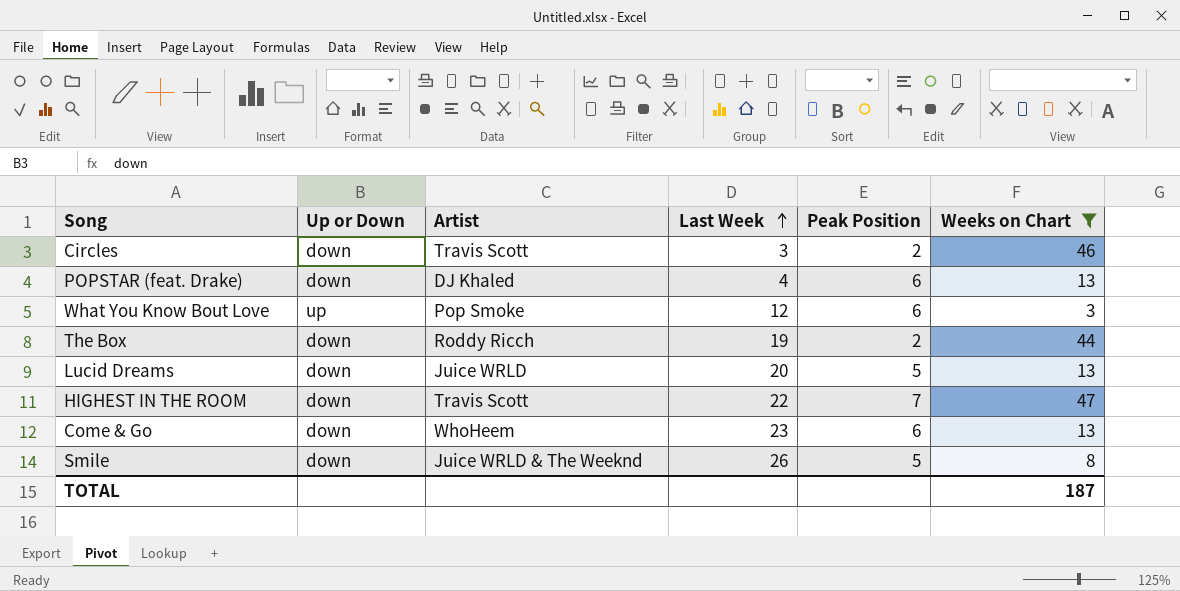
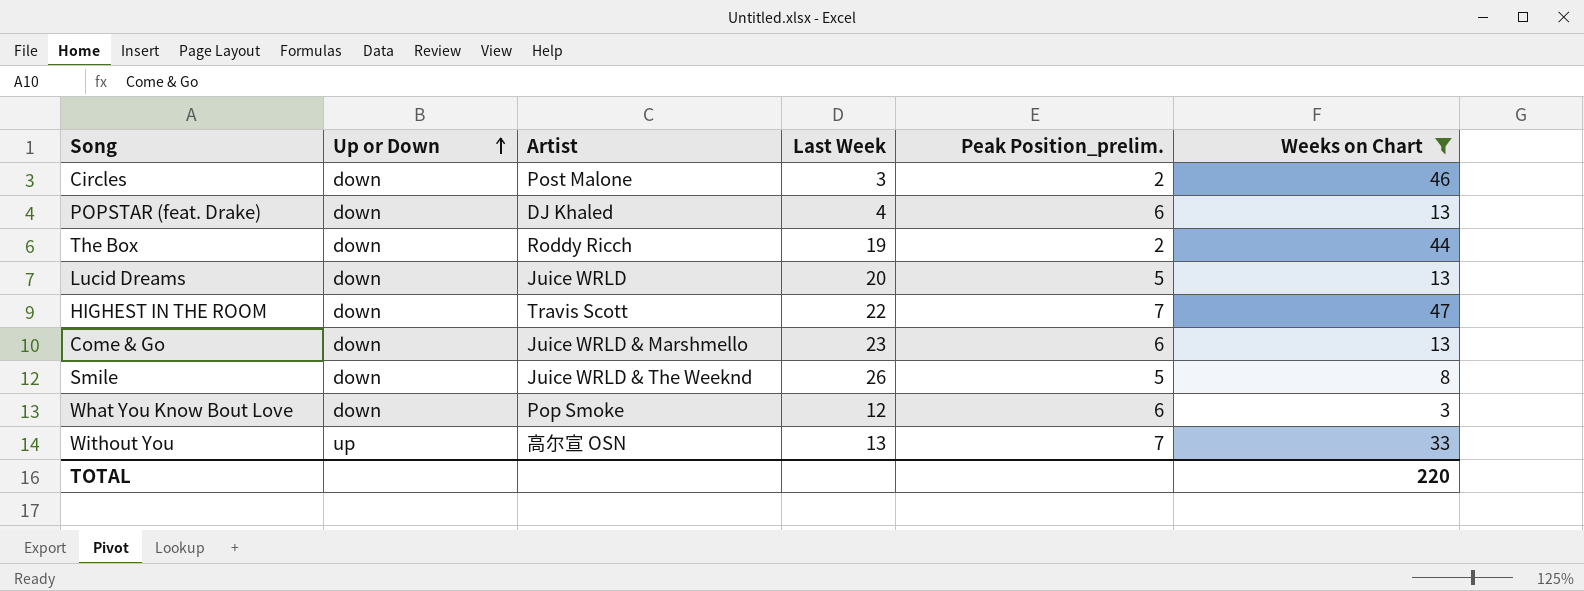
row order: Last Week ascending -> Up or Down ascending
column name: Peak Position -> Peak Position_prelim.
Circles | Artist: Travis Scott -> Post Malone
Come & Go | Artist: WhoHeem -> Juice WRLD & Marshmello
What You Know Bout Love | Up or Down: up -> down
row Without You: none -> up | 高尔宣 OSN | 13 | 7 | 33
TOTAL | Weeks on Chart: 187 -> 220

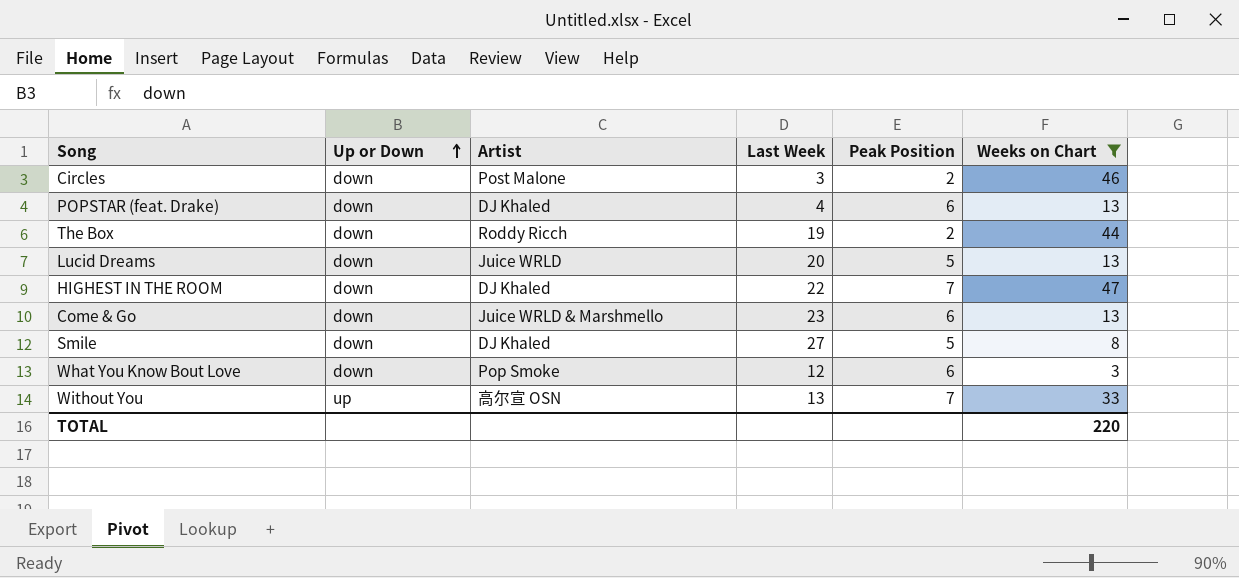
column name: Peak Position_prelim. -> Peak Position
HIGHEST IN THE ROOM | Artist: Travis Scott -> DJ Khaled
Smile | Artist: Juice WRLD & The Weeknd -> DJ Khaled
Smile | Last Week: 26 -> 27

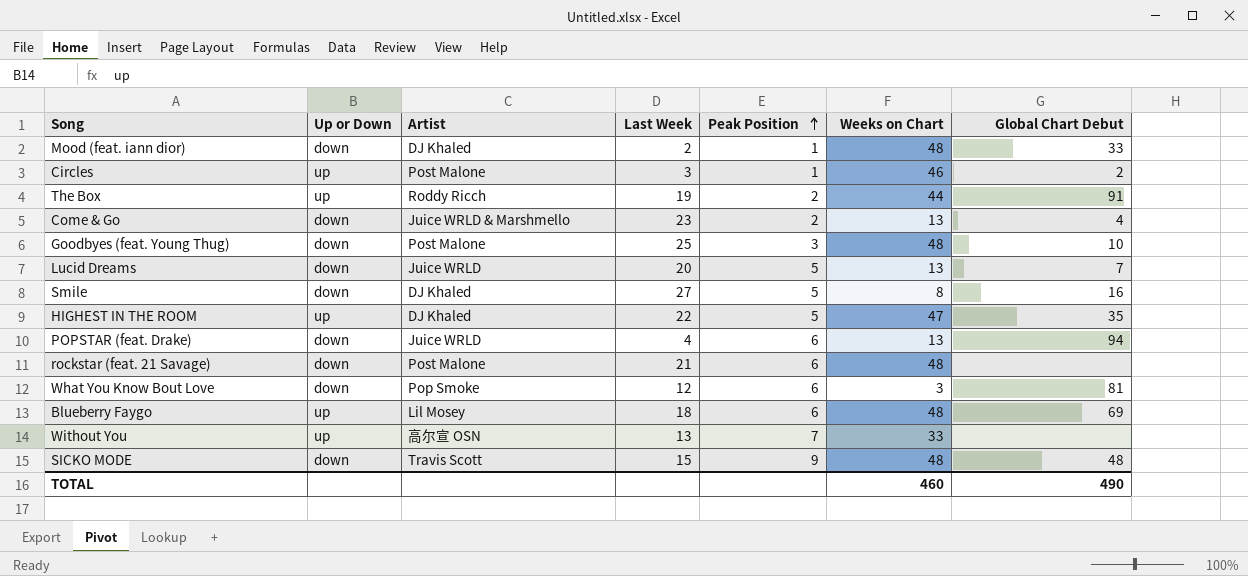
filter: Weeks on Chart != 48 -> none
row order: Up or Down ascending -> Peak Position ascending
column Global Chart Debut | position: none -> 7
Circles | Up or Down: down -> up
Circles | Peak Position: 2 -> 1
The Box | Up or Down: down -> up
Come & Go | Peak Position: 6 -> 2
HIGHEST IN THE ROOM | Up or Down: down -> up
HIGHEST IN THE ROOM | Peak Position: 7 -> 5
POPSTAR (feat. Drake) | Artist: DJ Khaled -> Juice WRLD
TOTAL | Weeks on Chart: 220 -> 460

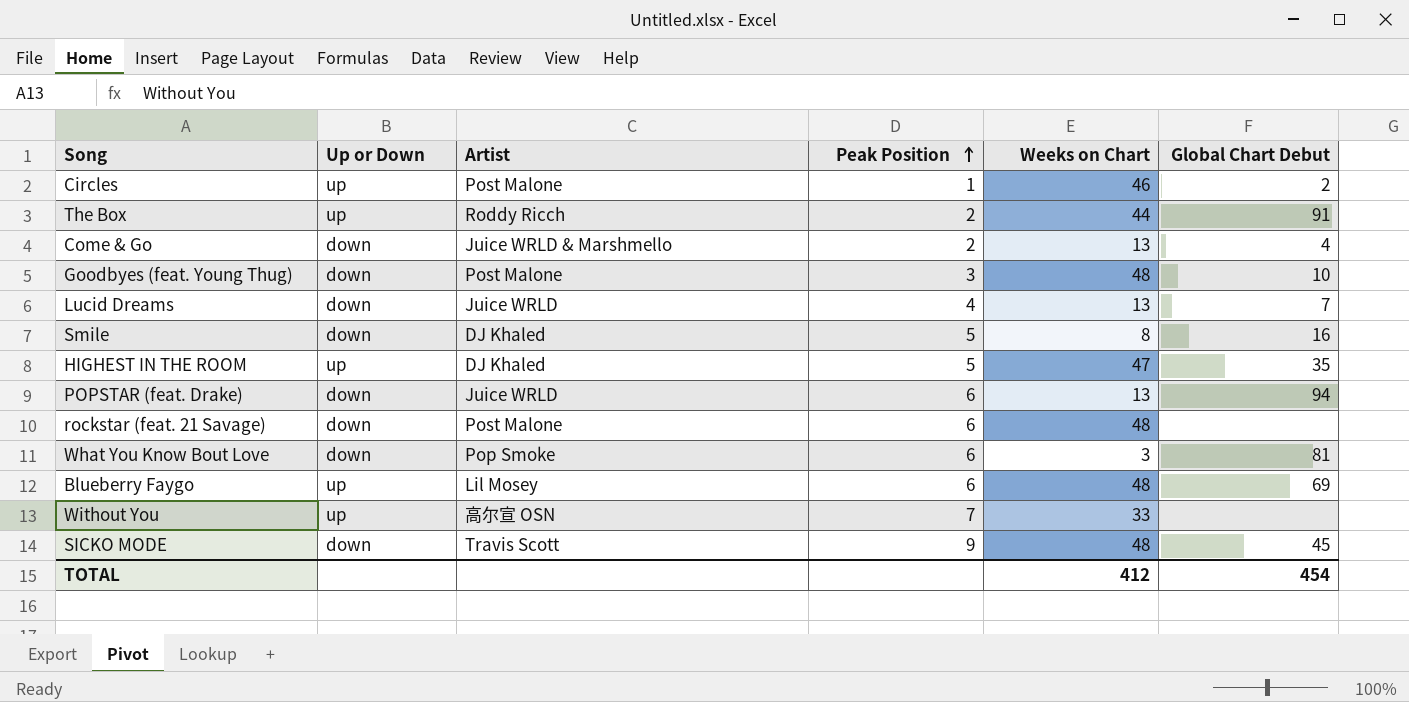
column Last Week | position: 4 -> none
row Mood (feat. iann dior): down | DJ Khaled | 2 | 1 | 48 | 33 -> none
Lucid Dreams | Peak Position: 5 -> 4
SICKO MODE | Global Chart Debut: 48 -> 45
TOTAL | Weeks on Chart: 460 -> 412
TOTAL | Global Chart Debut: 490 -> 454

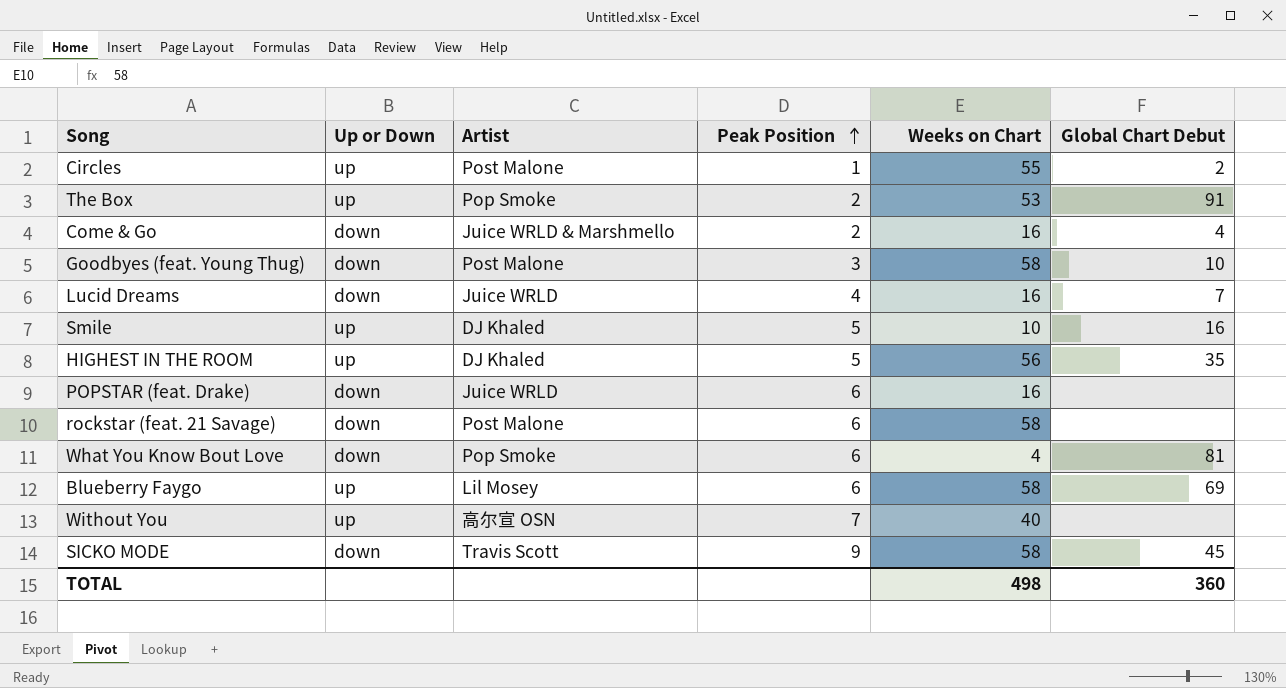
Circles | Weeks on Chart: 46 -> 55
The Box | Artist: Roddy Ricch -> Pop Smoke
The Box | Weeks on Chart: 44 -> 53
Come & Go | Weeks on Chart: 13 -> 16
Goodbyes (feat. Young Thug) | Weeks on Chart: 48 -> 58
Lucid Dreams | Weeks on Chart: 13 -> 16
Smile | Up or Down: down -> up
Smile | Weeks on Chart: 8 -> 10
HIGHEST IN THE ROOM | Weeks on Chart: 47 -> 56
POPSTAR (feat. Drake) | Weeks on Chart: 13 -> 16
POPSTAR (feat. Drake) | Global Chart Debut: 94 -> none
rockstar (feat. 21 Savage) | Weeks on Chart: 48 -> 58
What You Know Bout Love | Weeks on Chart: 3 -> 4
Blueberry Faygo | Weeks on Chart: 48 -> 58
Without You | Weeks on Chart: 33 -> 40
SICKO MODE | Weeks on Chart: 48 -> 58
TOTAL | Weeks on Chart: 412 -> 498
TOTAL | Global Chart Debut: 454 -> 360

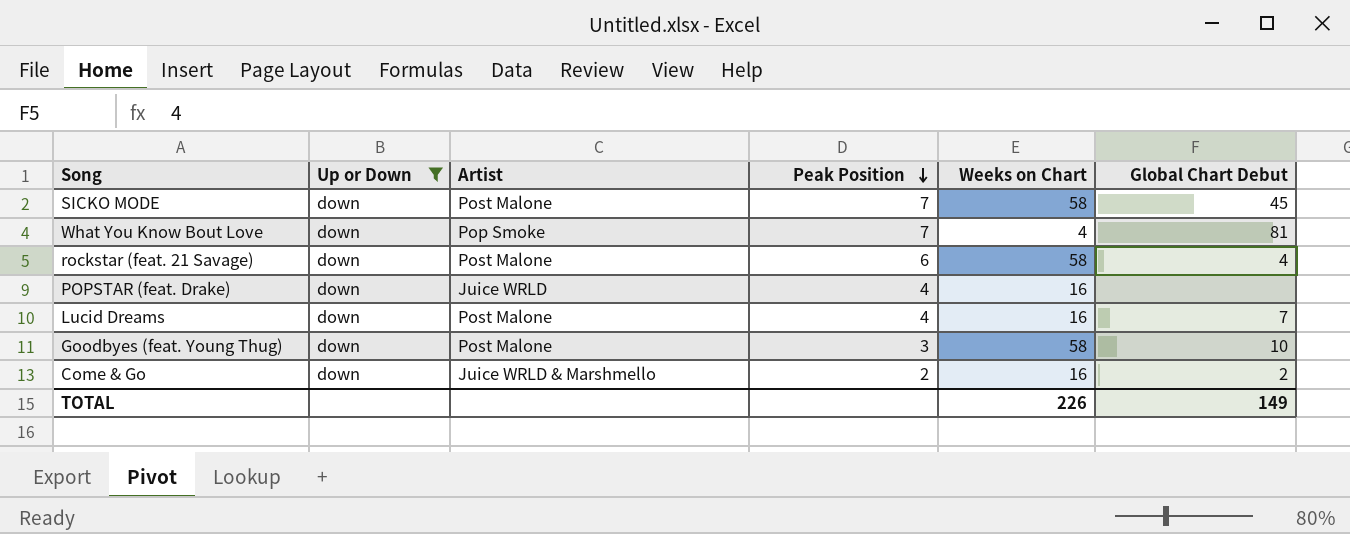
filter: none -> Up or Down = down
row order: Peak Position ascending -> Peak Position descending
SICKO MODE | Artist: Travis Scott -> Post Malone
SICKO MODE | Peak Position: 9 -> 7
What You Know Bout Love | Peak Position: 6 -> 7
rockstar (feat. 21 Savage) | Global Chart Debut: none -> 4
POPSTAR (feat. Drake) | Peak Position: 6 -> 4
Lucid Dreams | Artist: Juice WRLD -> Post Malone
Come & Go | Global Chart Debut: 4 -> 2
TOTAL | Weeks on Chart: 498 -> 226
TOTAL | Global Chart Debut: 360 -> 149

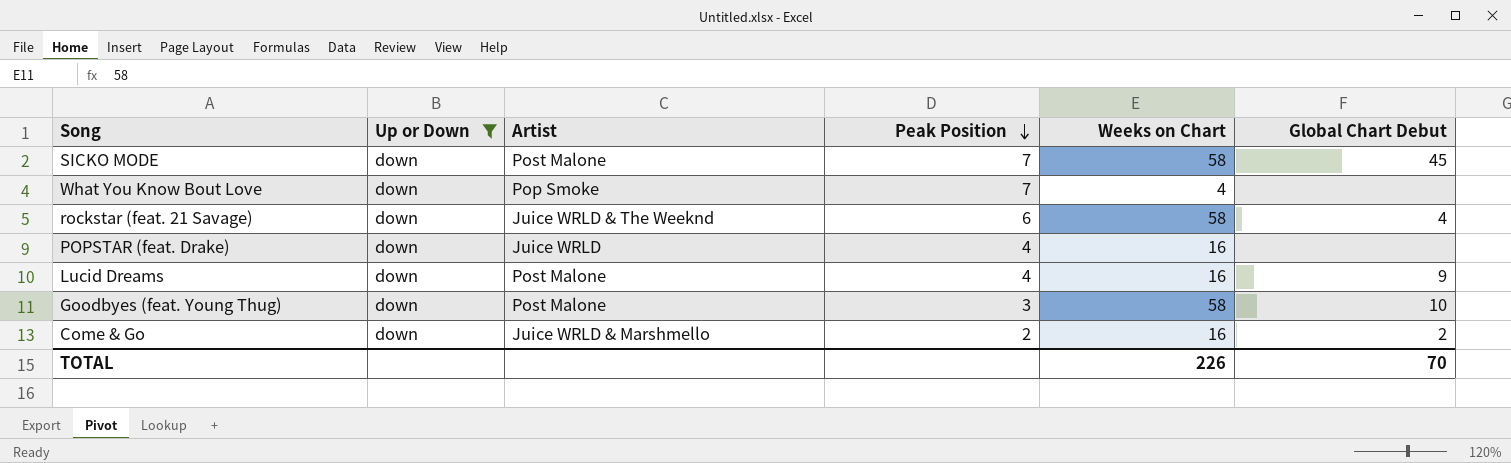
What You Know Bout Love | Global Chart Debut: 81 -> none
rockstar (feat. 21 Savage) | Artist: Post Malone -> Juice WRLD & The Weeknd
Lucid Dreams | Global Chart Debut: 7 -> 9
TOTAL | Global Chart Debut: 149 -> 70

